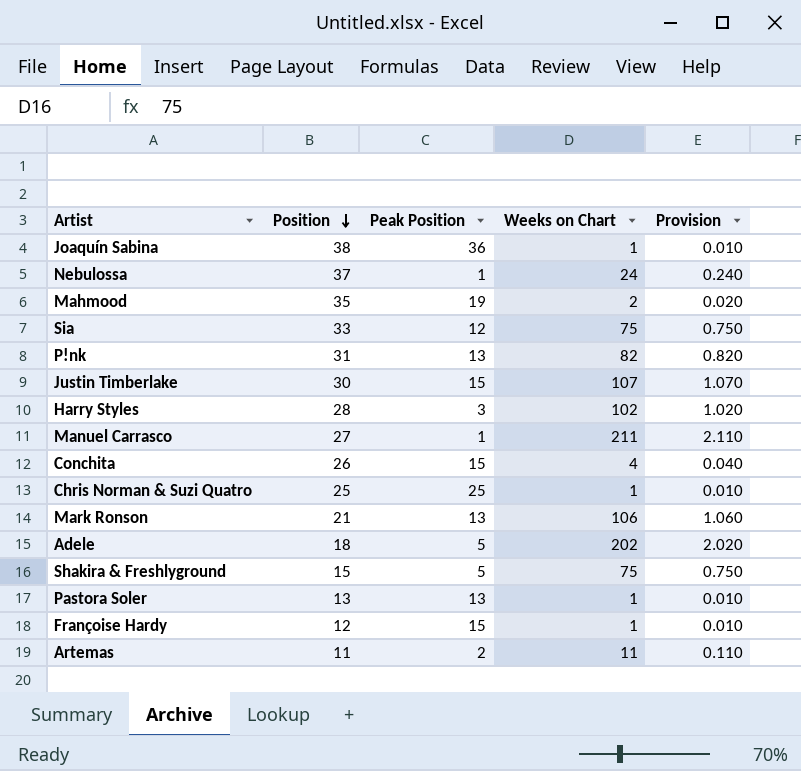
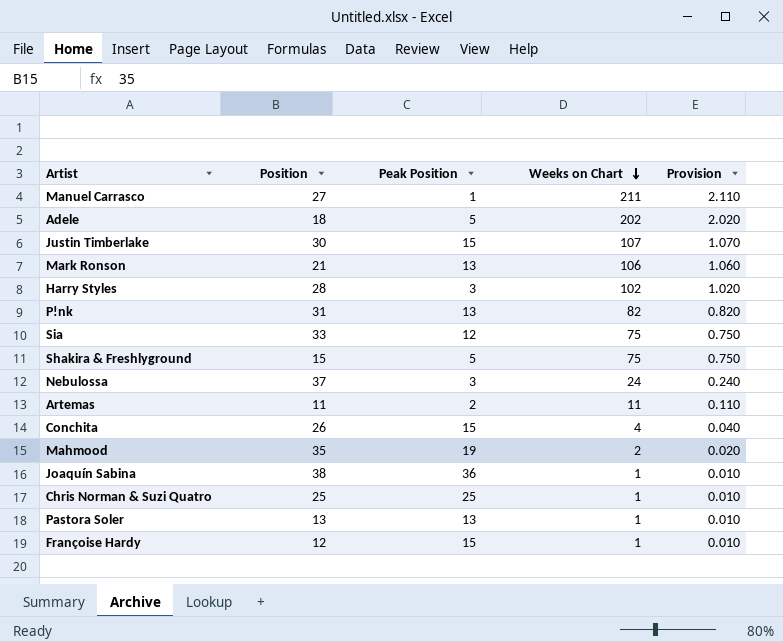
row order: Position descending -> Weeks on Chart descending
Nebulossa | Peak Position: 1 -> 3

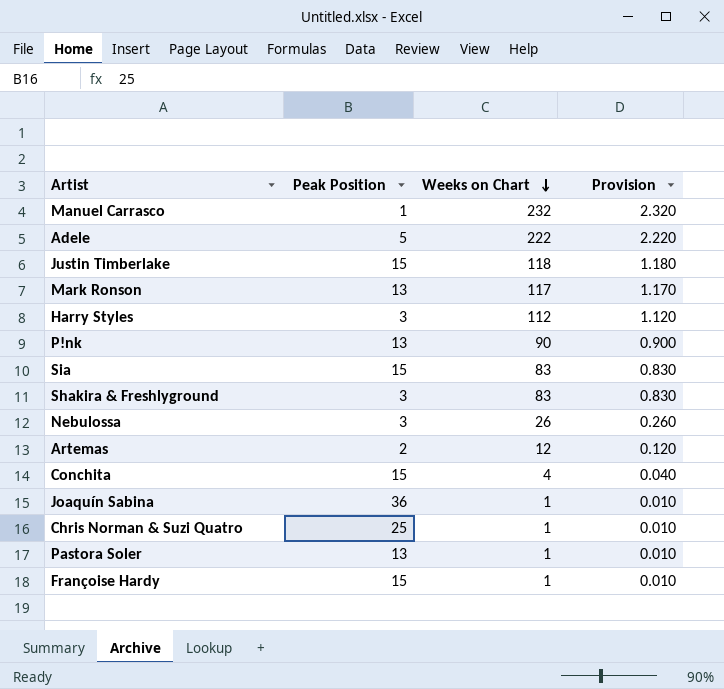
column Position | position: 2 -> none
row Mahmood: 35 | 19 | 2 | 0.020 -> none
Manuel Carrasco | Weeks on Chart: 211 -> 232
Manuel Carrasco | Provision: 2.110 -> 2.320
Adele | Weeks on Chart: 202 -> 222
Adele | Provision: 2.020 -> 2.220
Justin Timberlake | Weeks on Chart: 107 -> 118
Justin Timberlake | Provision: 1.070 -> 1.180
Mark Ronson | Weeks on Chart: 106 -> 117
Mark Ronson | Provision: 1.060 -> 1.170
Harry Styles | Weeks on Chart: 102 -> 112
Harry Styles | Provision: 1.020 -> 1.120
P!nk | Weeks on Chart: 82 -> 90
P!nk | Provision: 0.820 -> 0.900
Sia | Peak Position: 12 -> 15
Sia | Weeks on Chart: 75 -> 83
Sia | Provision: 0.750 -> 0.830
Shakira & Freshlyground | Peak Position: 5 -> 3
Shakira & Freshlyground | Weeks on Chart: 75 -> 83
Shakira & Freshlyground | Provision: 0.750 -> 0.830
Nebulossa | Weeks on Chart: 24 -> 26
Nebulossa | Provision: 0.240 -> 0.260
Artemas | Weeks on Chart: 11 -> 12
Artemas | Provision: 0.110 -> 0.120

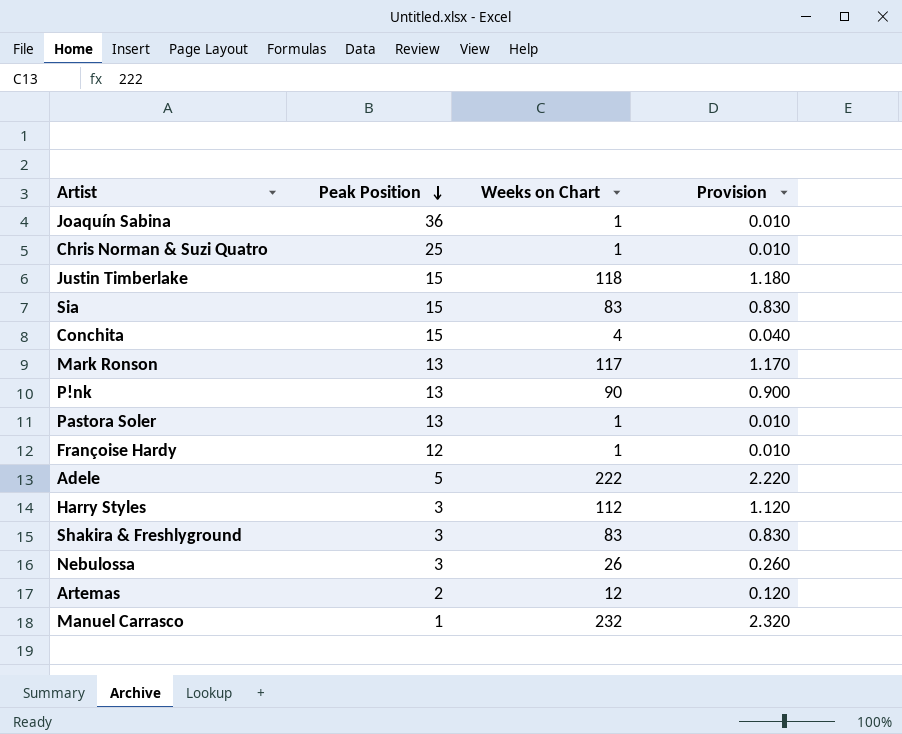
row order: Weeks on Chart descending -> Peak Position descending
Françoise Hardy | Peak Position: 15 -> 12

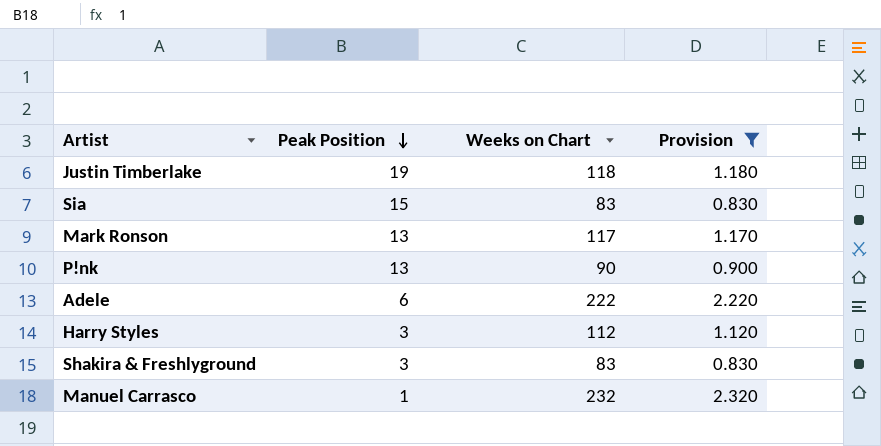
filter: none -> Provision >= 0.830
Justin Timberlake | Peak Position: 15 -> 19
Adele | Peak Position: 5 -> 6

